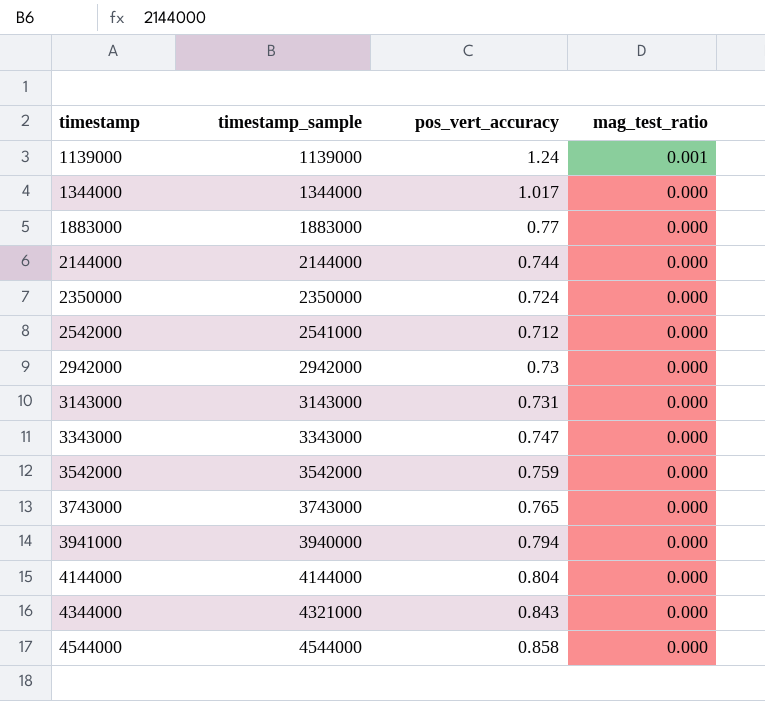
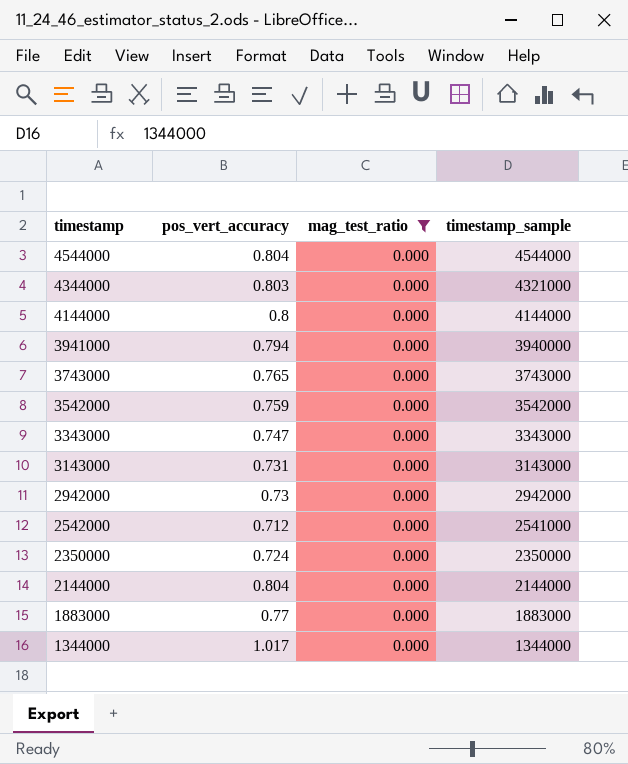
filter: none -> mag_test_ratio = 0.000
row order: timestamp ascending -> timestamp descending
column timestamp_sample | position: 2 -> 4
4544000 | pos_vert_accuracy: 0.858 -> 0.804
4344000 | pos_vert_accuracy: 0.843 -> 0.803
4144000 | pos_vert_accuracy: 0.804 -> 0.8
2144000 | pos_vert_accuracy: 0.744 -> 0.804

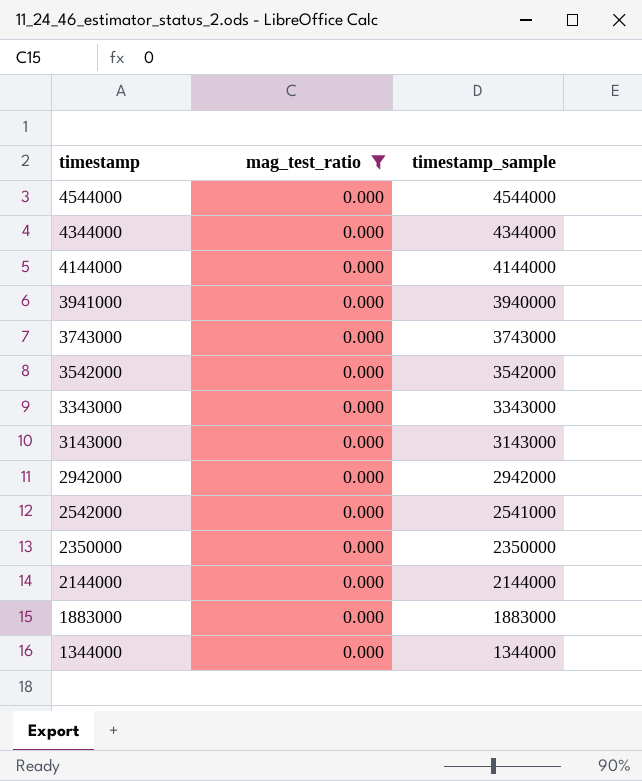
column pos_vert_accuracy | position: 2 -> none
4344000 | timestamp_sample: 4321000 -> 4344000

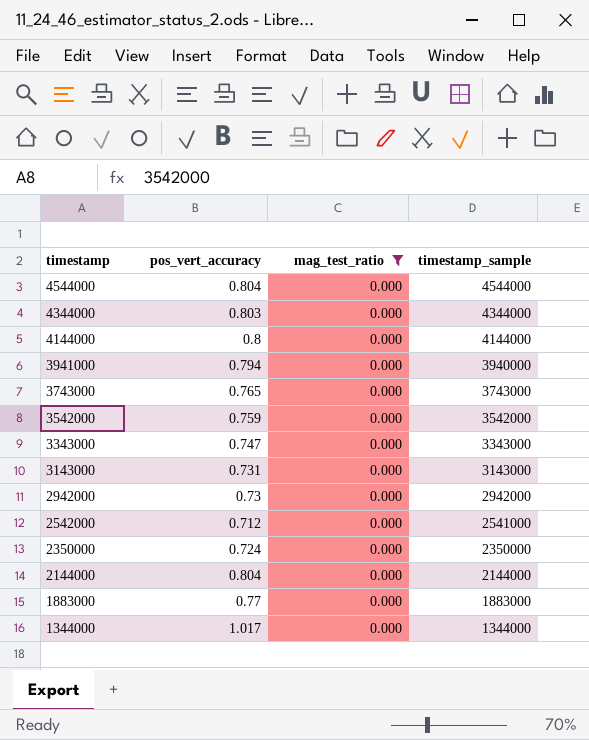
column pos_vert_accuracy | position: none -> 2

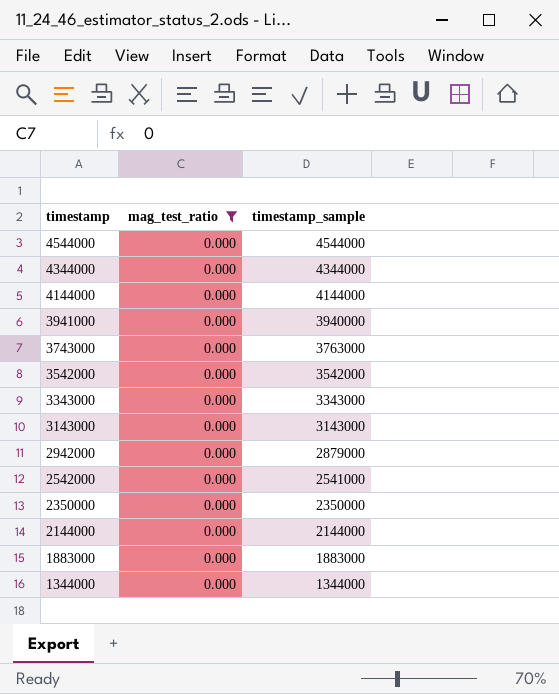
column pos_vert_accuracy | position: 2 -> none
3743000 | timestamp_sample: 3743000 -> 3763000
2942000 | timestamp_sample: 2942000 -> 2879000

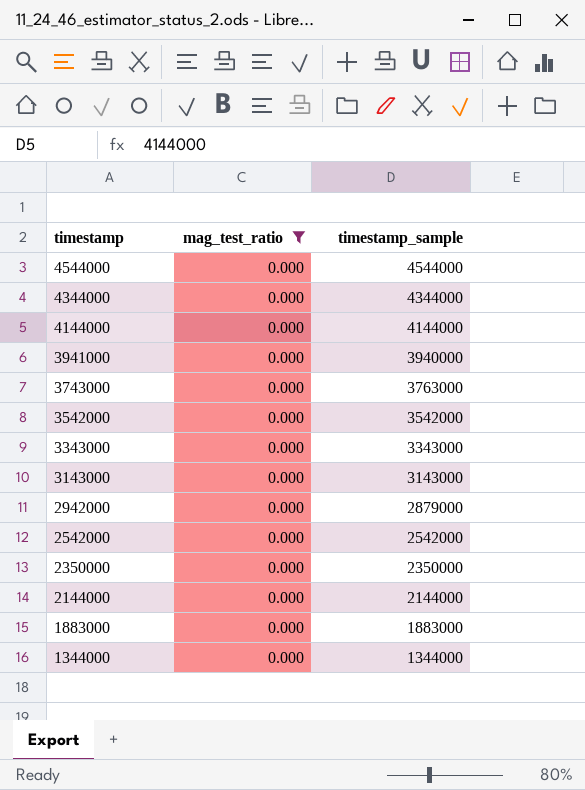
2542000 | timestamp_sample: 2541000 -> 2542000

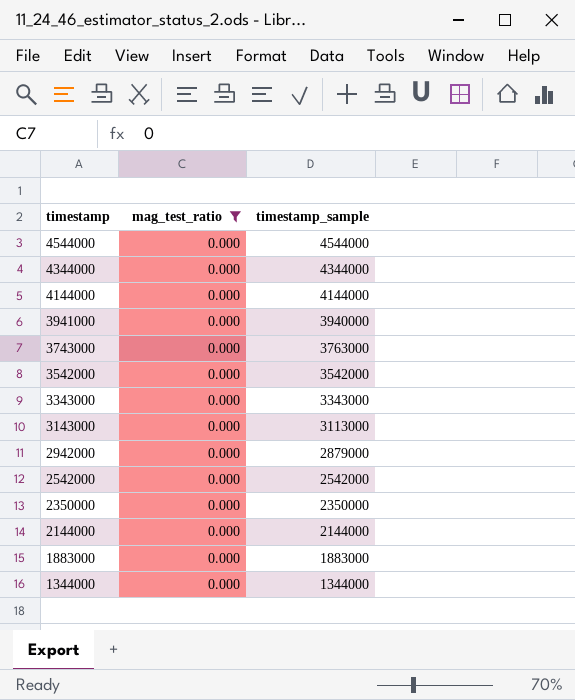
3143000 | timestamp_sample: 3143000 -> 3113000

